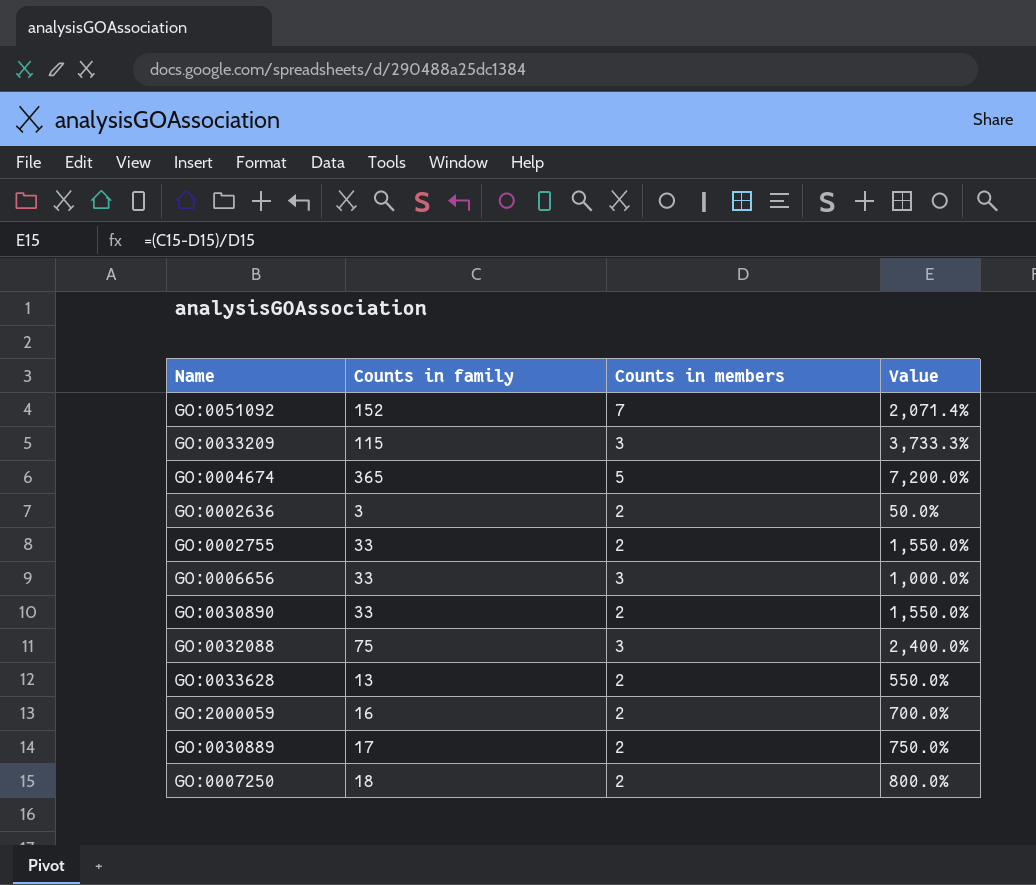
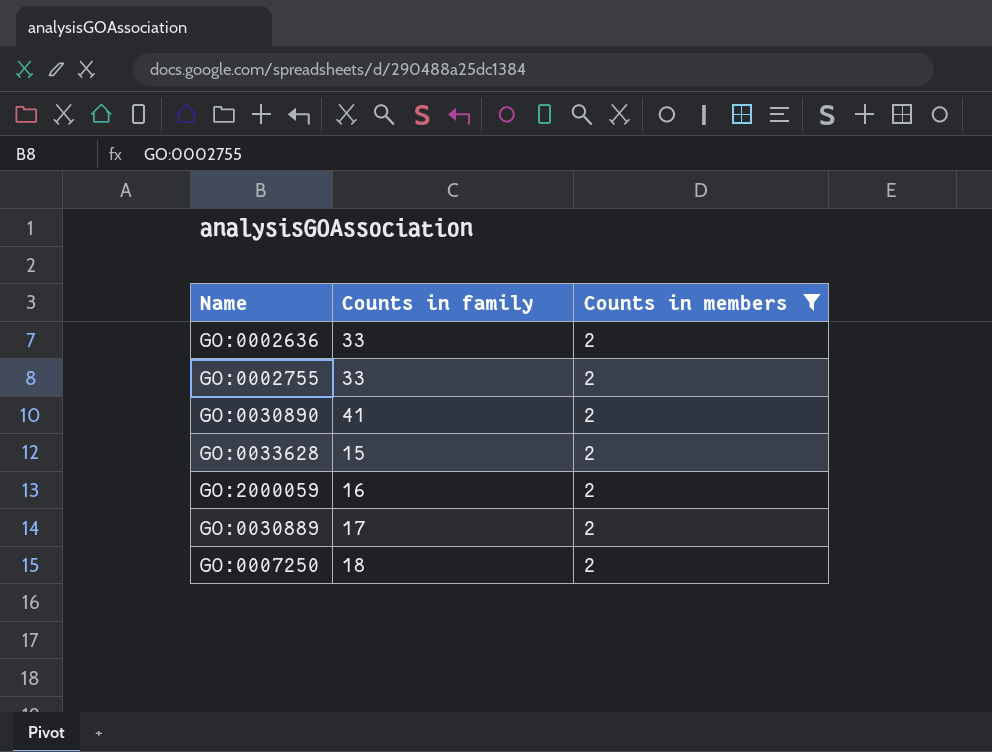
filter: none -> Counts in members = 2
column Value | formula: ([Counts in family] - [Counts in members]) / [Counts in members] -> none
GO:0002636 | Counts in family: 3 -> 33
GO:0030890 | Counts in family: 33 -> 41
GO:0033628 | Counts in family: 13 -> 15

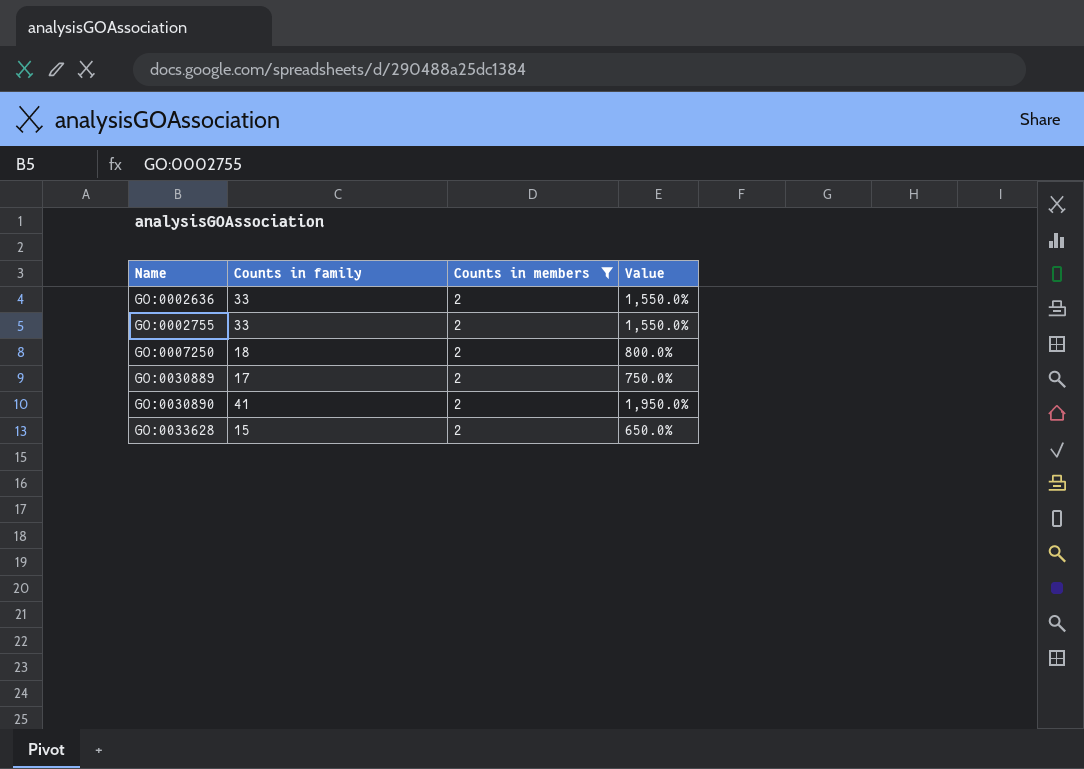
row order: none -> Name ascending
column Value | formula: none -> ([Counts in family] - [Counts in members]) / [Counts in members]
row GO:2000059: 16 | 2 -> none

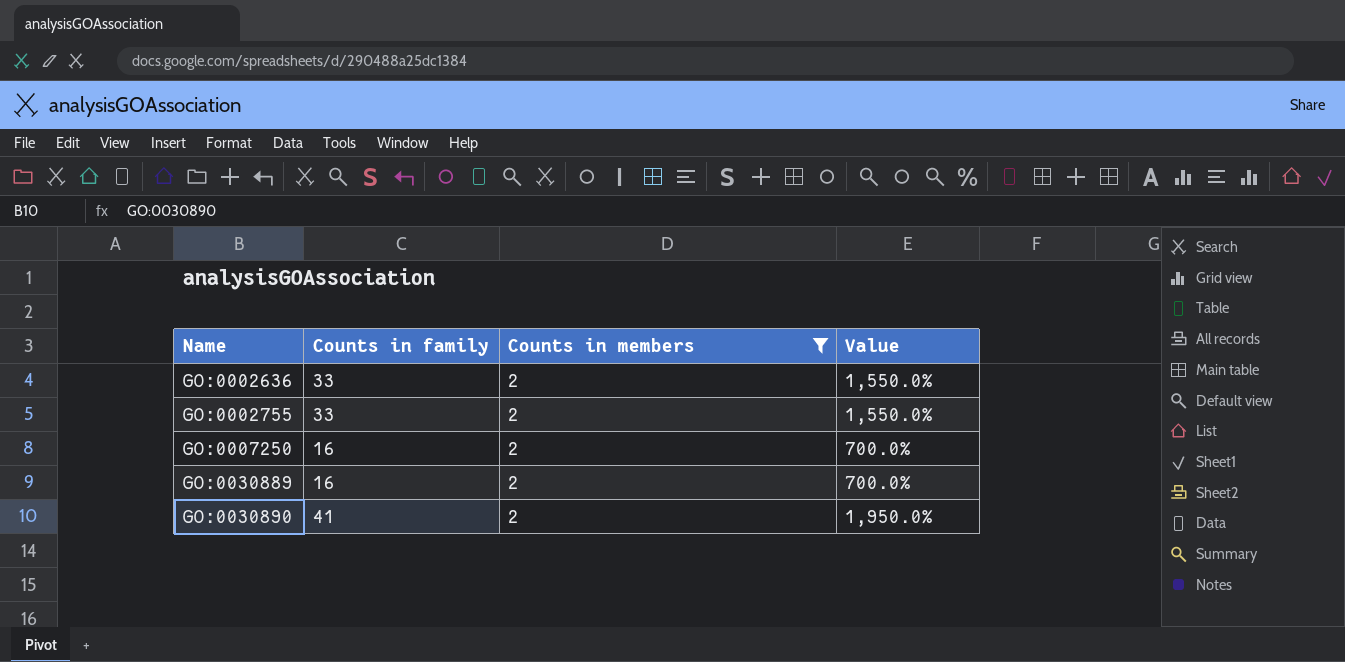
row GO:0033628: 15 | 2 | 650.0% -> none
GO:0007250 | Counts in family: 18 -> 16
GO:0007250 | Value: 800.0% -> 700.0%
GO:0030889 | Counts in family: 17 -> 16
GO:0030889 | Value: 750.0% -> 700.0%

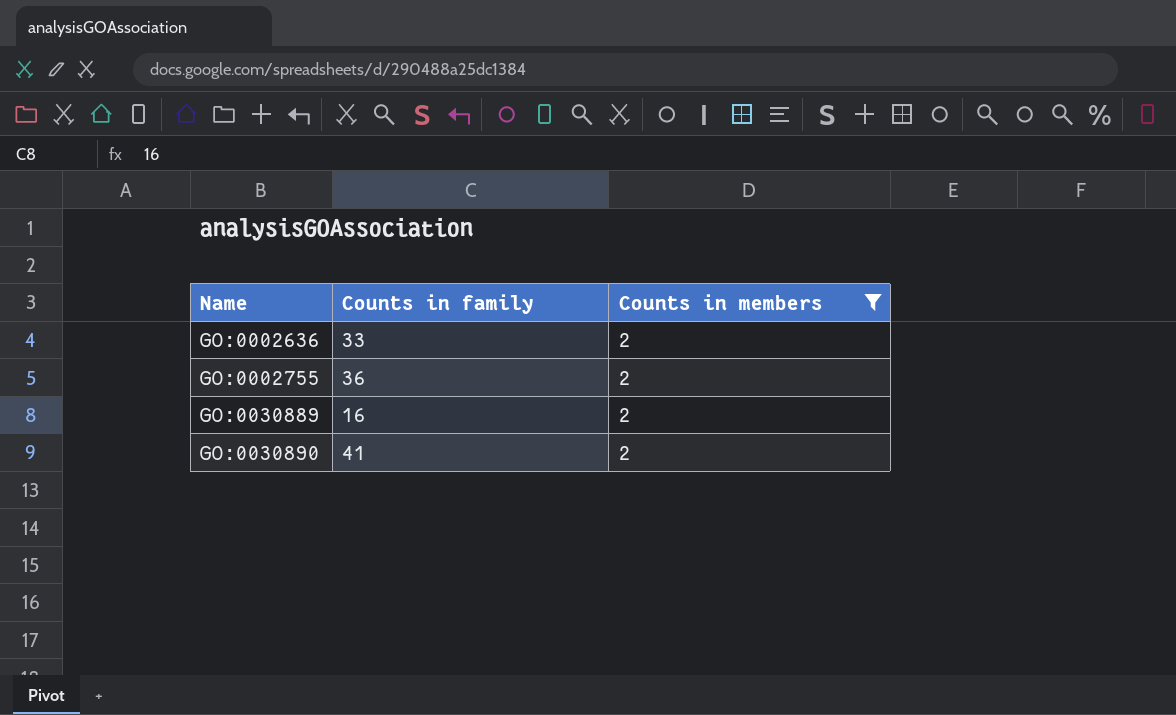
column Value | formula: ([Counts in family] - [Counts in members]) / [Counts in members] -> none
row GO:0007250: 16 | 2 | 700.0% -> none
GO:0002755 | Counts in family: 33 -> 36

